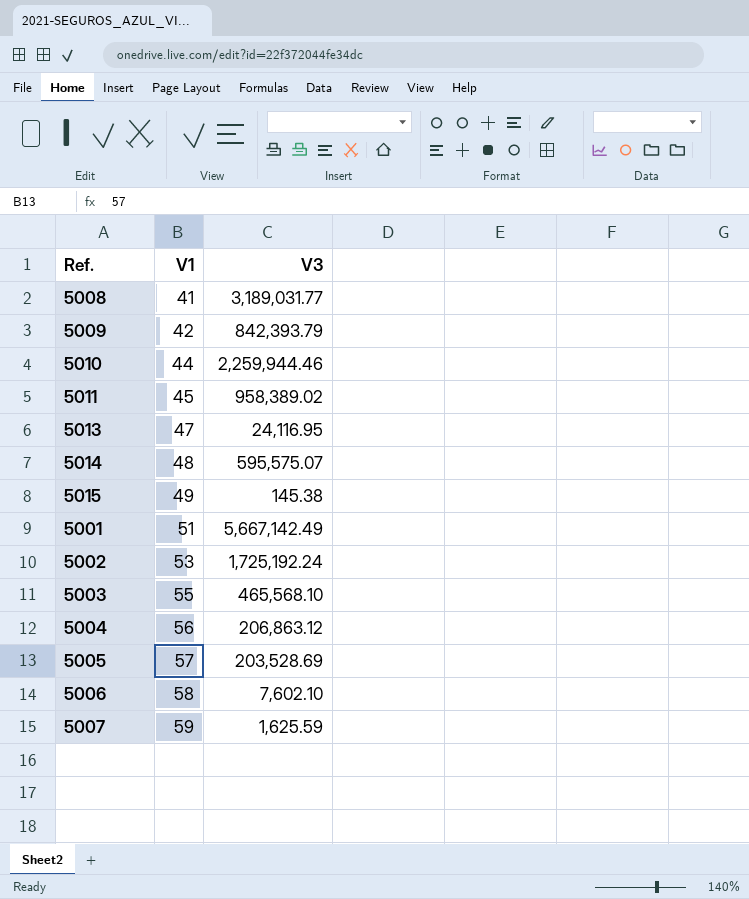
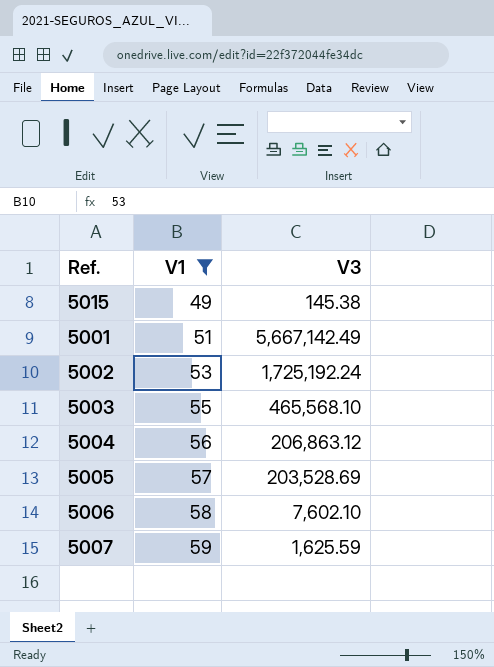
filter: none -> V1 >= 49

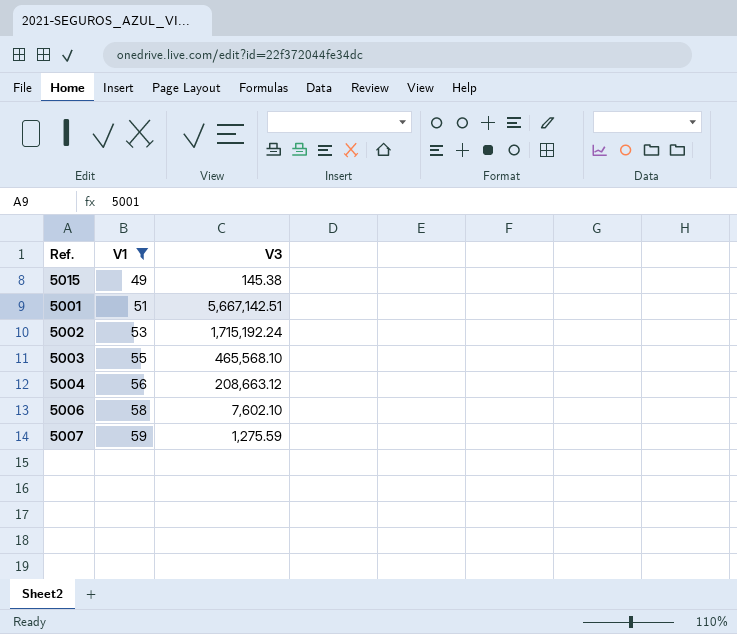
row 5005: 57 | 203,528.69 -> none
5001 | V3: 5,667,142.49 -> 5,667,142.51
5002 | V3: 1,725,192.24 -> 1,715,192.24
5004 | V3: 206,863.12 -> 208,663.12
5007 | V3: 1,625.59 -> 1,275.59

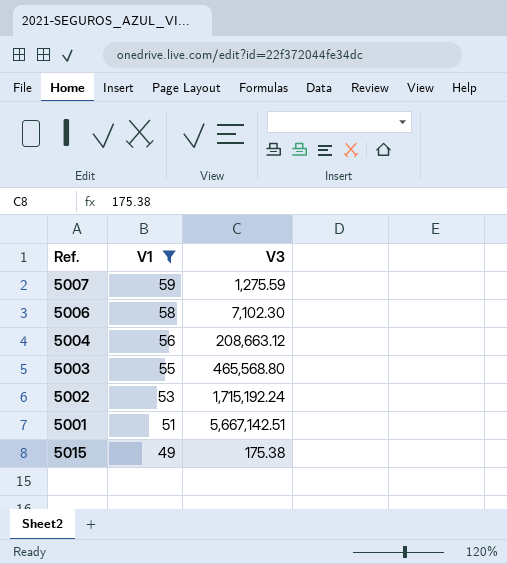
row order: V1 ascending -> V1 descending
5006 | V3: 7,602.10 -> 7,102.30
5003 | V3: 465,568.10 -> 465,568.80
5015 | V3: 145.38 -> 175.38

